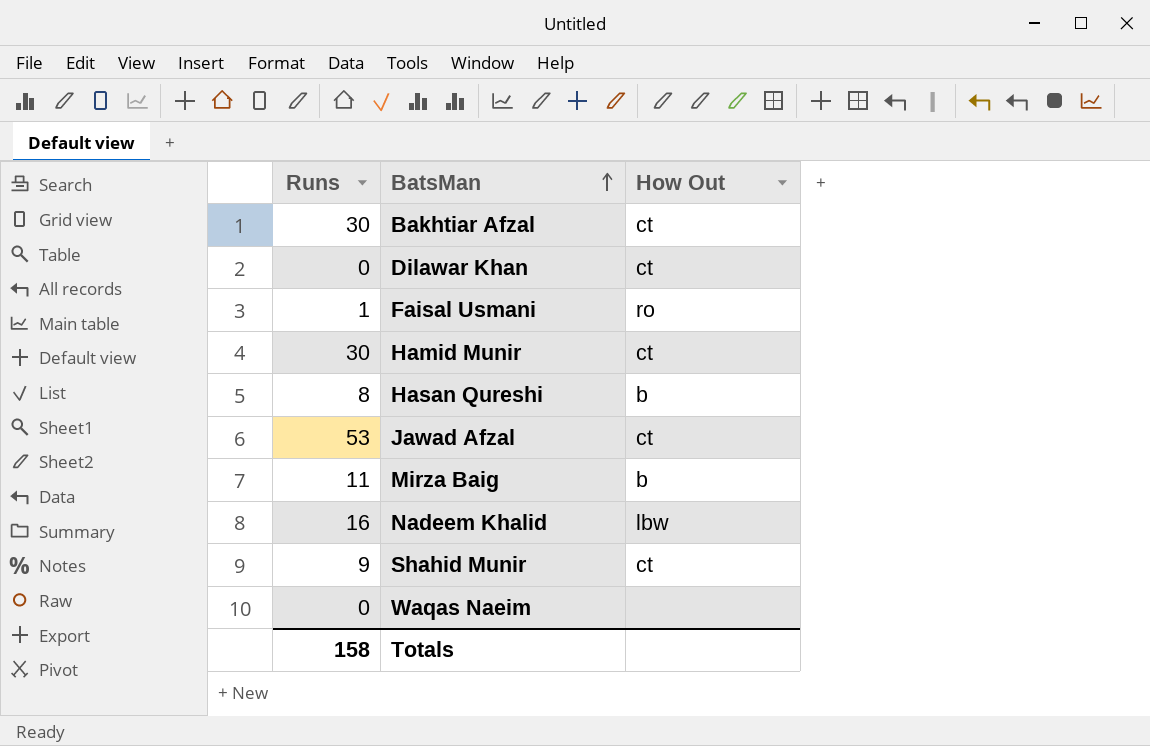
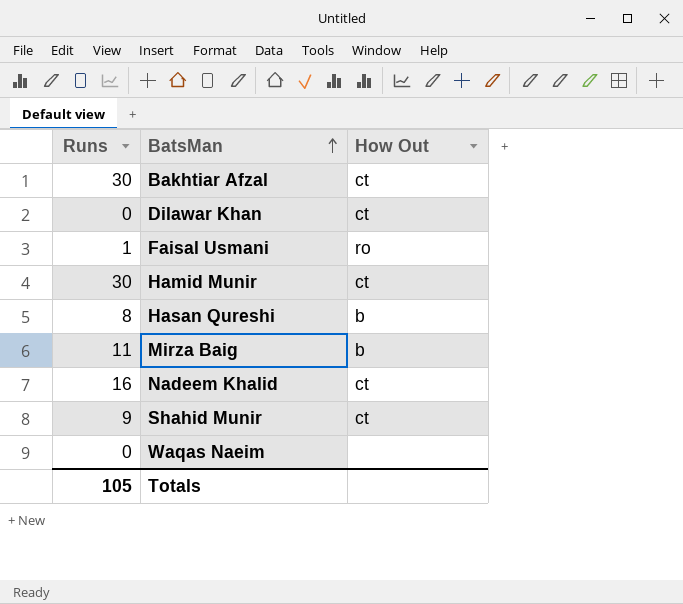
row Jawad Afzal: 53 | ct -> none
Nadeem Khalid | How Out: lbw -> ct
Totals | Runs: 158 -> 105

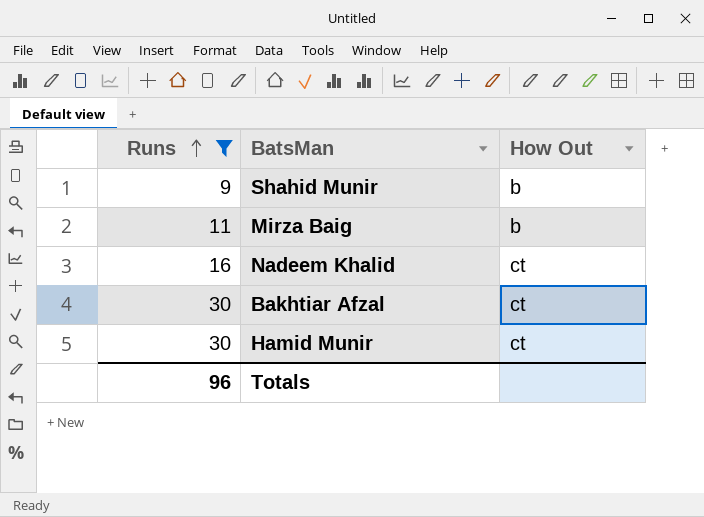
filter: none -> Runs >= 9
row order: BatsMan ascending -> Runs ascending
Shahid Munir | How Out: ct -> b
Totals | Runs: 105 -> 96

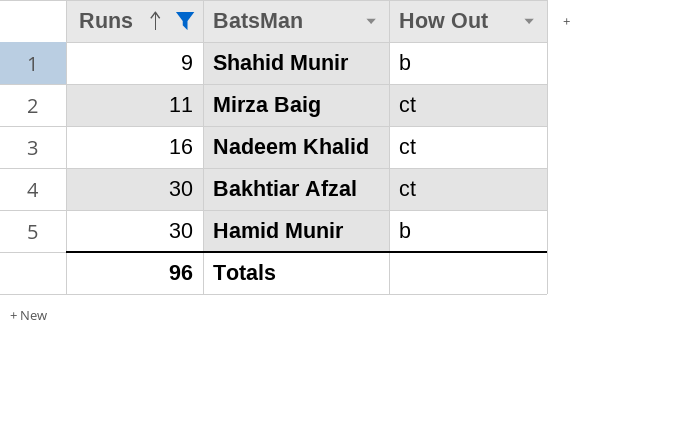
Mirza Baig | How Out: b -> ct
Hamid Munir | How Out: ct -> b

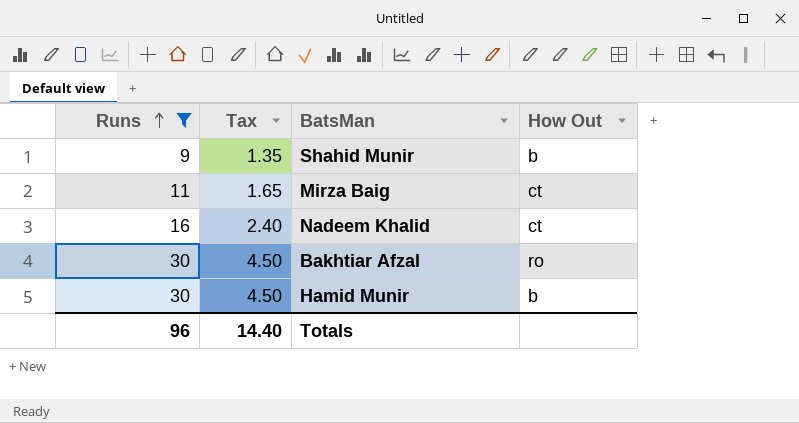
column Tax | formula: none -> [Runs] * 0.15
Bakhtiar Afzal | How Out: ct -> ro

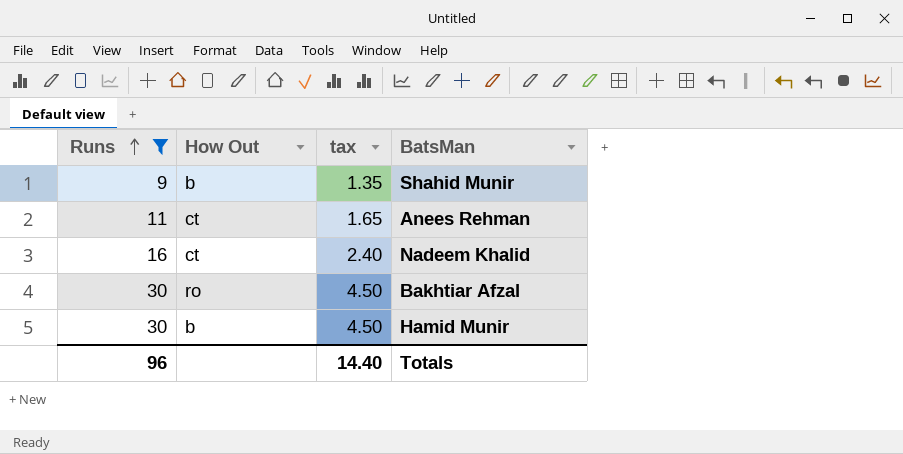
column How Out | position: 4 -> 2
column name: Tax -> tax
row Mirza Baig: 11 | 1.65 | ct -> none
row Anees Rehman: none -> 11 | ct | 1.65

